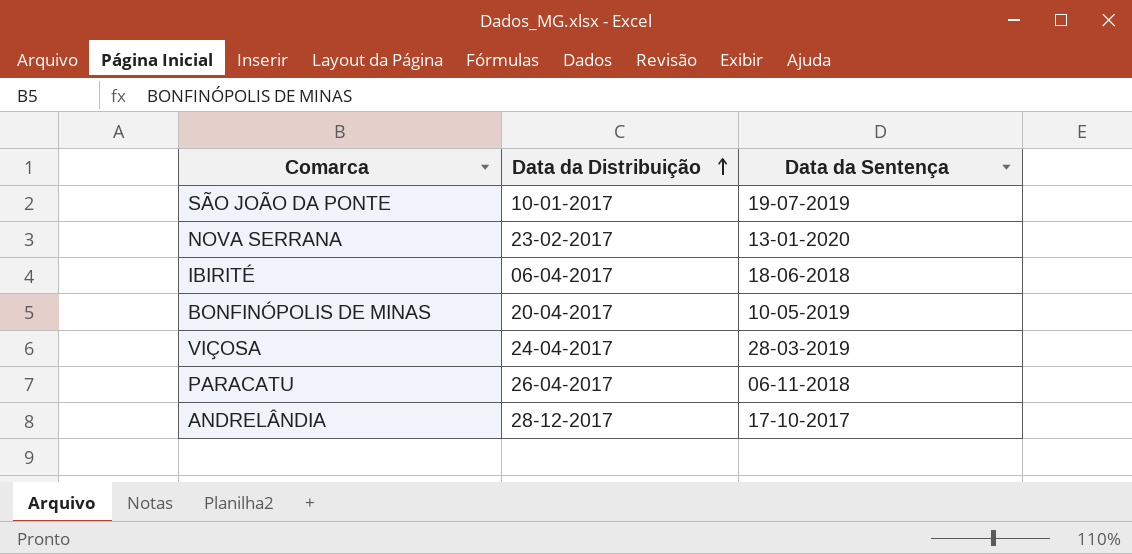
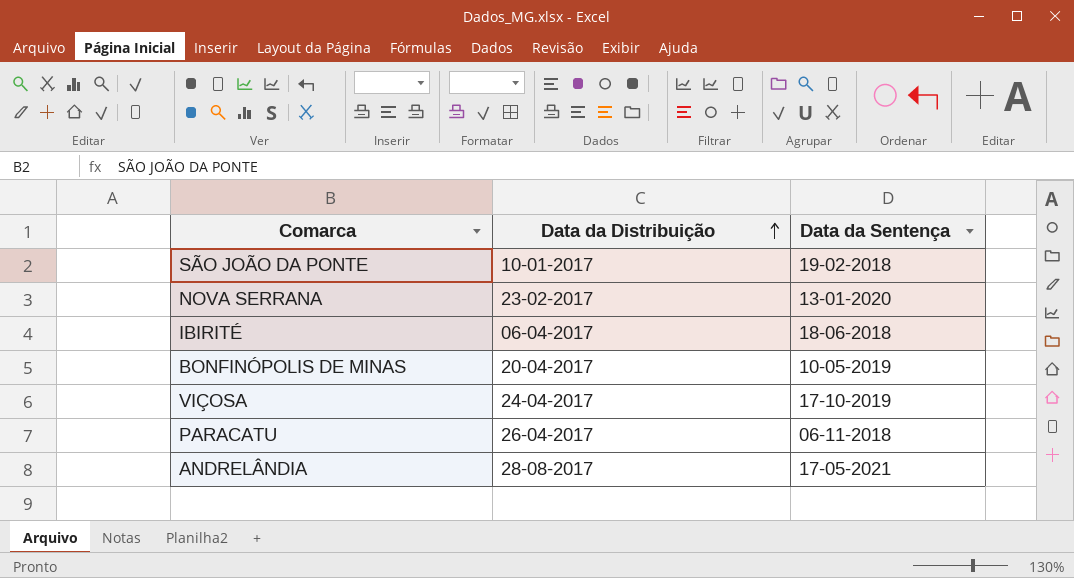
SÃO JOÃO DA PONTE | Data da Sentença: 19-07-2019 -> 19-02-2018
VIÇOSA | Data da Sentença: 28-03-2019 -> 17-10-2019
ANDRELÂNDIA | Data da Distribuição: 28-12-2017 -> 28-08-2017
ANDRELÂNDIA | Data da Sentença: 17-10-2017 -> 17-05-2021

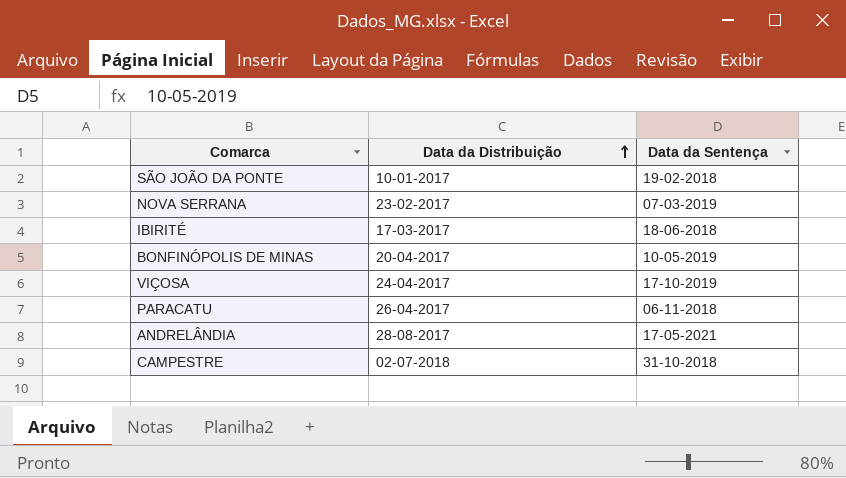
NOVA SERRANA | Data da Sentença: 13-01-2020 -> 07-03-2019
IBIRITÉ | Data da Distribuição: 06-04-2017 -> 17-03-2017
row CAMPESTRE: none -> 02-07-2018 | 31-10-2018

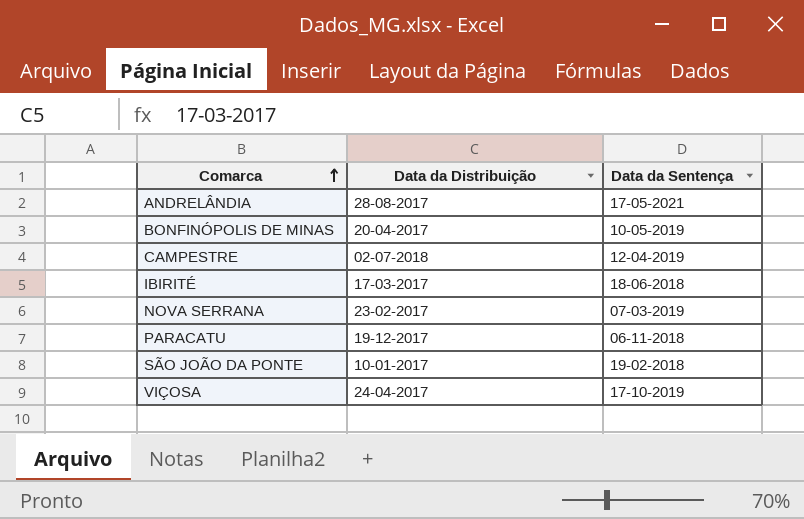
row order: Data da Distribuição ascending -> Comarca ascending
CAMPESTRE | Data da Sentença: 31-10-2018 -> 12-04-2019
PARACATU | Data da Distribuição: 26-04-2017 -> 19-12-2017

